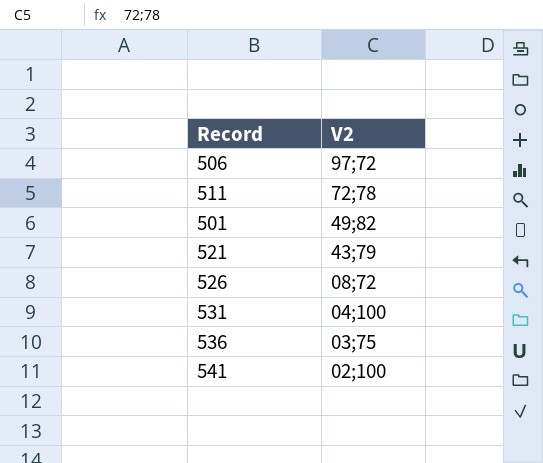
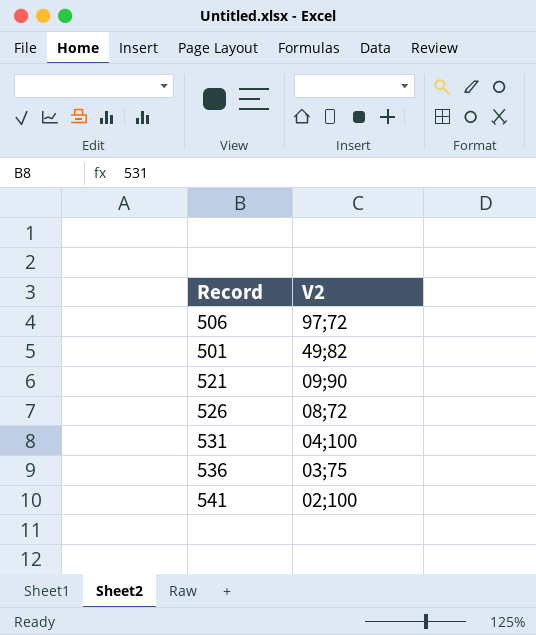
row 511: 72;78 -> none
521 | V2: 43;79 -> 09;90

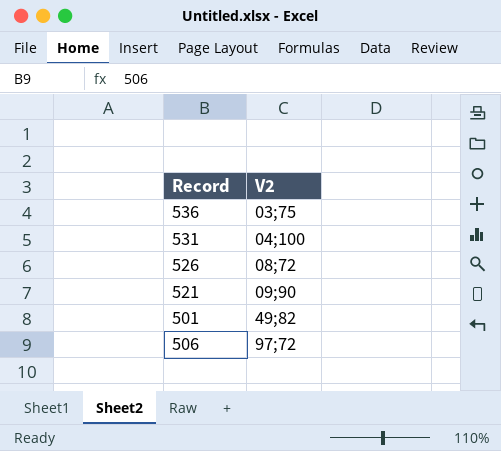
row order: V2 descending -> V2 ascending
row 541: 02;100 -> none

